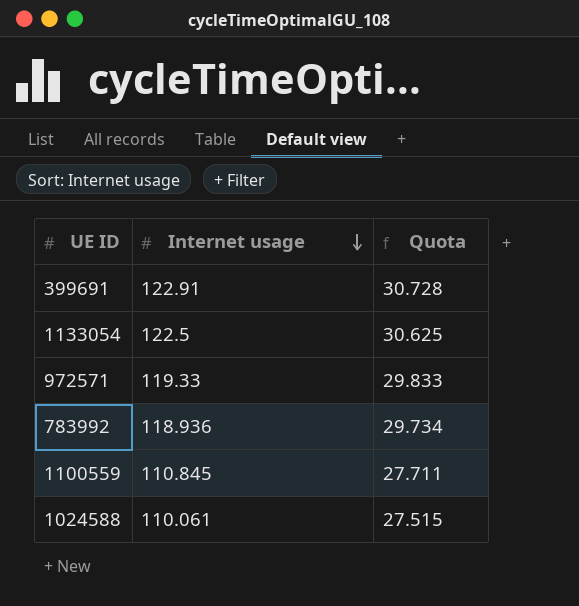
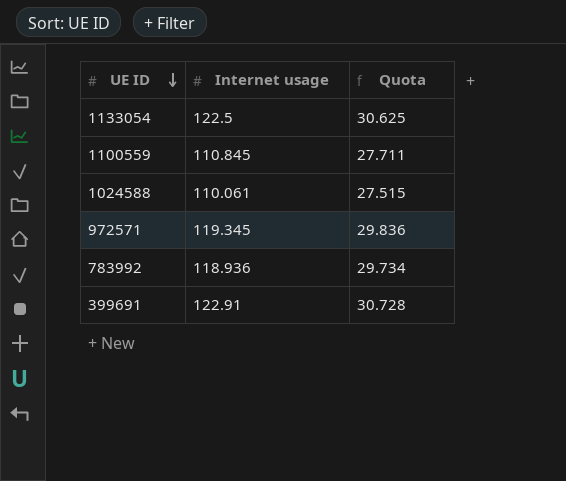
row order: Internet usage descending -> UE ID descending
972571 | Internet usage: 119.33 -> 119.345
972571 | Quota: 29.833 -> 29.836

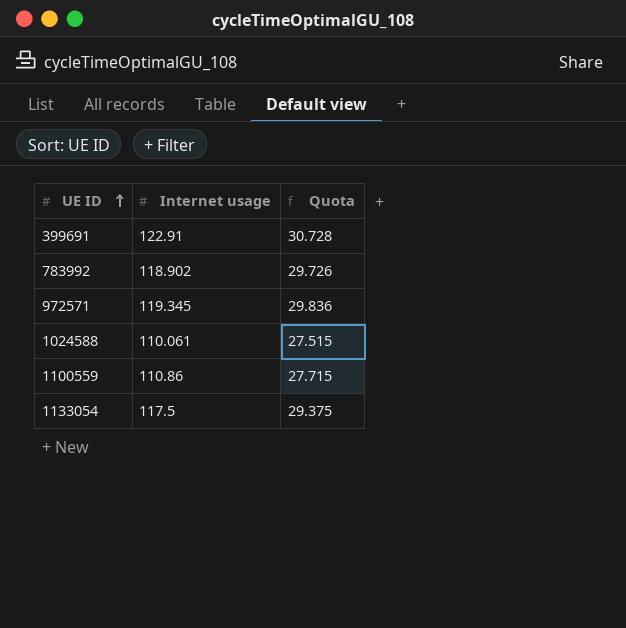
row order: UE ID descending -> UE ID ascending
783992 | Internet usage: 118.936 -> 118.902
783992 | Quota: 29.734 -> 29.726
1100559 | Internet usage: 110.845 -> 110.86
1100559 | Quota: 27.711 -> 27.715
1133054 | Internet usage: 122.5 -> 117.5
1133054 | Quota: 30.625 -> 29.375

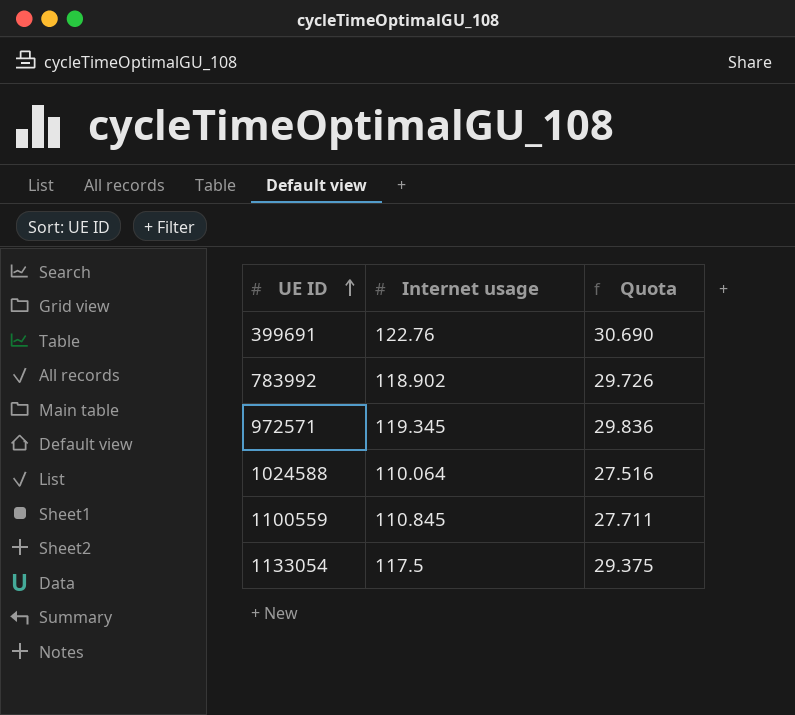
399691 | Internet usage: 122.91 -> 122.76
399691 | Quota: 30.728 -> 30.690
1024588 | Internet usage: 110.061 -> 110.064
1024588 | Quota: 27.515 -> 27.516
1100559 | Internet usage: 110.86 -> 110.845
1100559 | Quota: 27.715 -> 27.711

